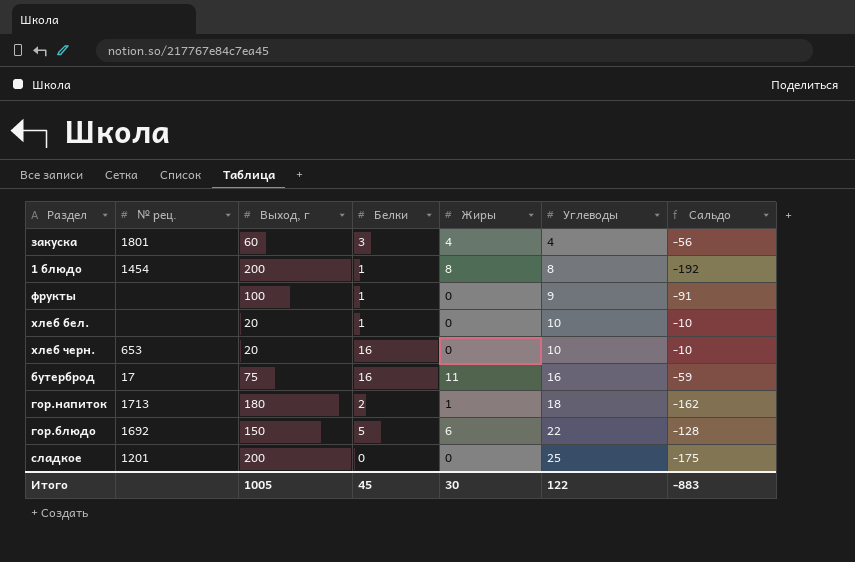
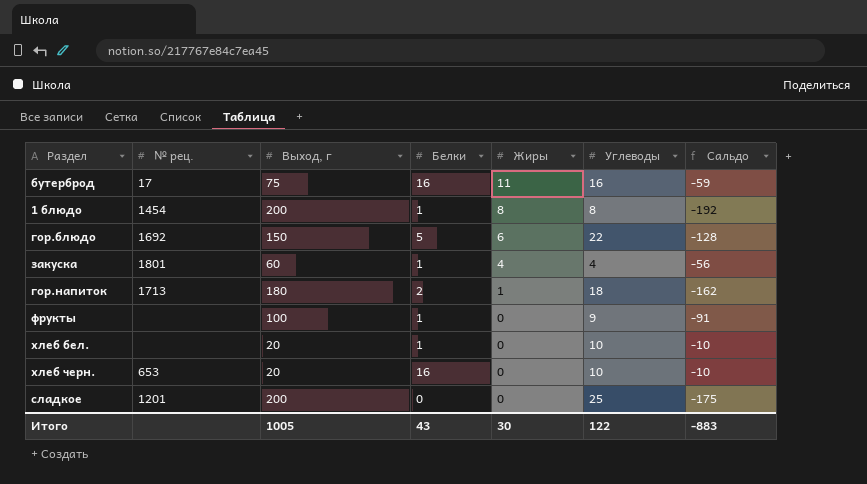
row order: Углеводы ascending -> Жиры descending
закуска | Белки: 3 -> 1
Итого | Белки: 45 -> 43

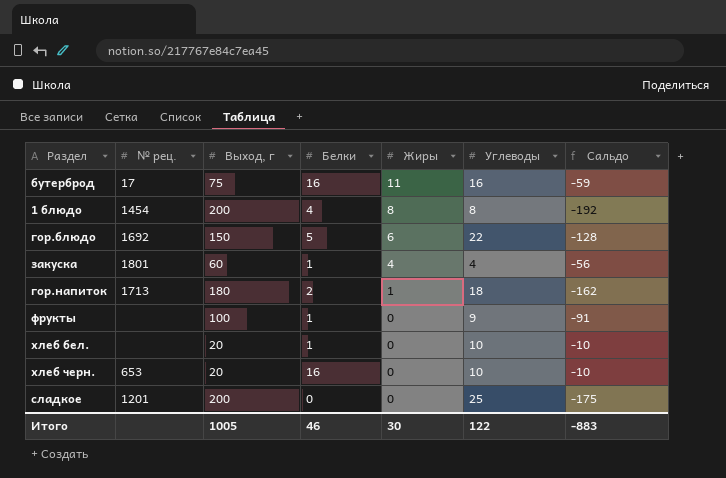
1 блюдо | Белки: 1 -> 4
Итого | Белки: 43 -> 46

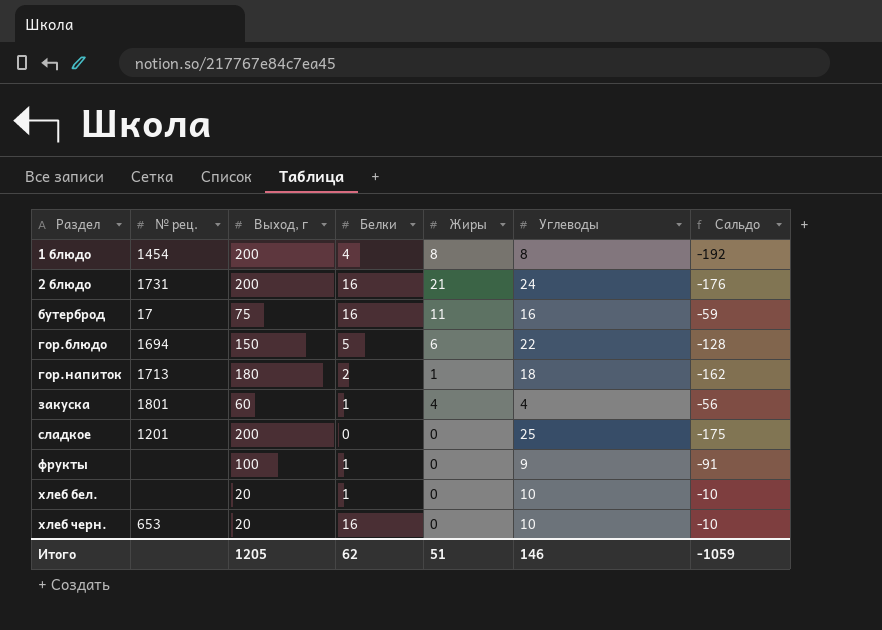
row order: Жиры descending -> Раздел ascending
row 2 блюдо: none -> 1731 | 200 | 16 | 21 | 24 | -176
гор.блюдо | № рец.: 1692 -> 1694
Итого | Выход, г: 1005 -> 1205
Итого | Белки: 46 -> 62
Итого | Жиры: 30 -> 51
Итого | Углеводы: 122 -> 146
Итого | Сальдо: -883 -> -1059

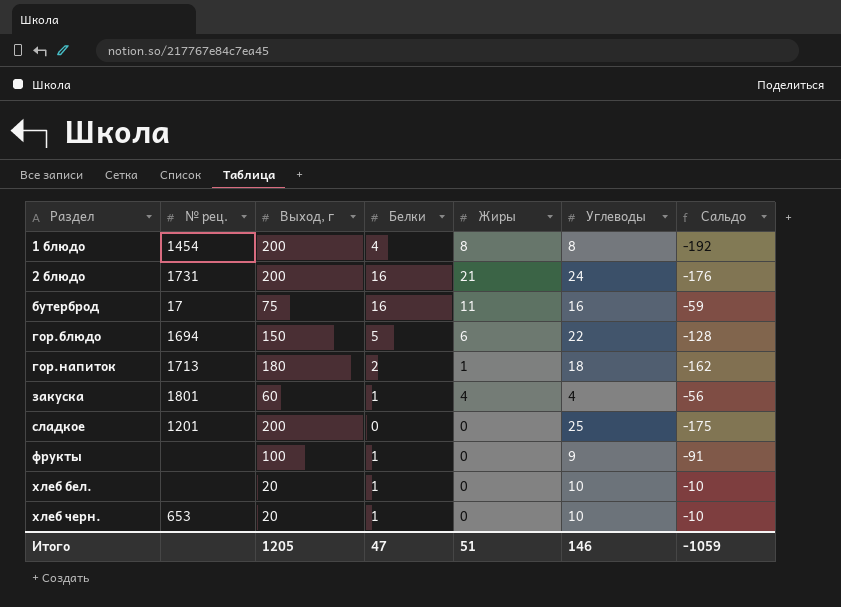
хлеб черн. | Белки: 16 -> 1
Итого | Белки: 62 -> 47

